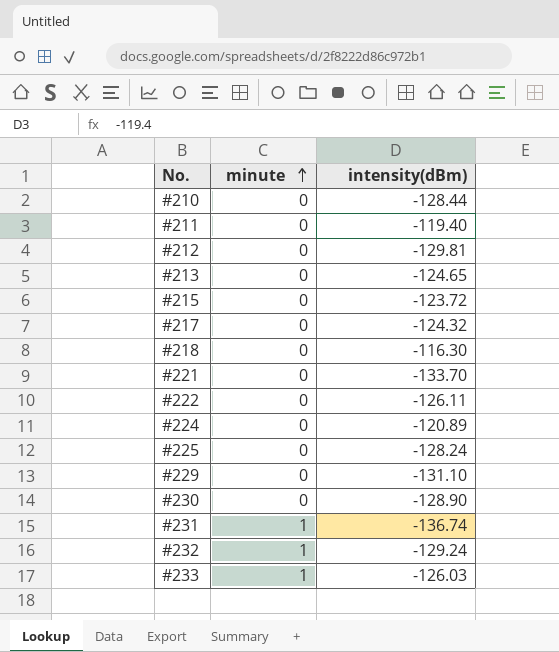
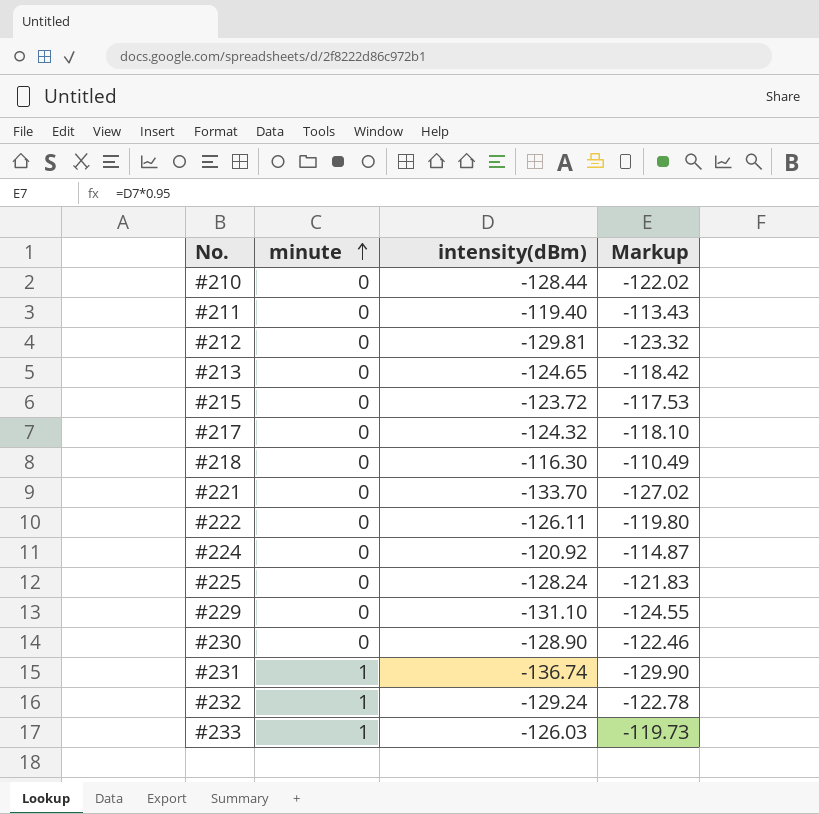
column Markup | formula: none -> [intensity(dBm)] * 0.95
#224 | intensity(dBm): -120.89 -> -120.92

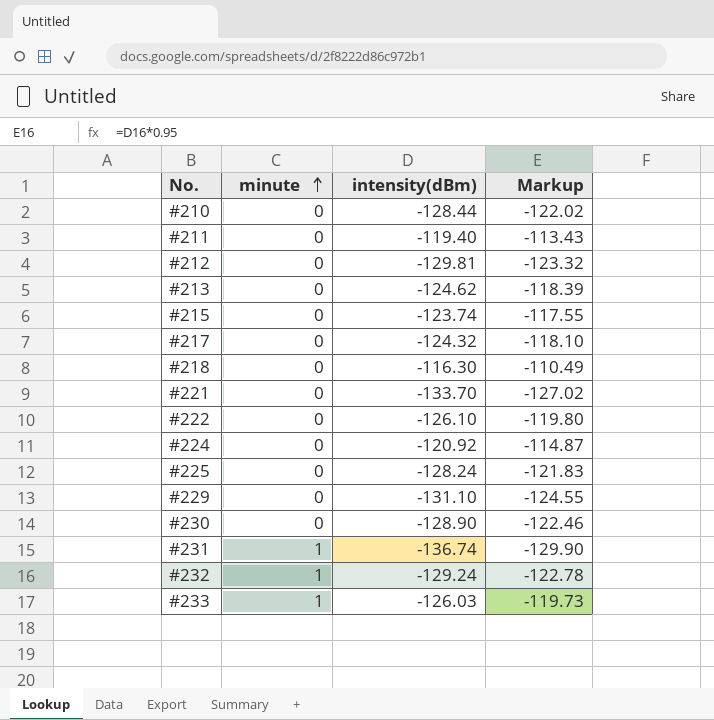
#213 | intensity(dBm): -124.65 -> -124.62
#213 | Markup: -118.42 -> -118.39
#215 | intensity(dBm): -123.72 -> -123.74
#215 | Markup: -117.53 -> -117.55
#222 | intensity(dBm): -126.11 -> -126.10

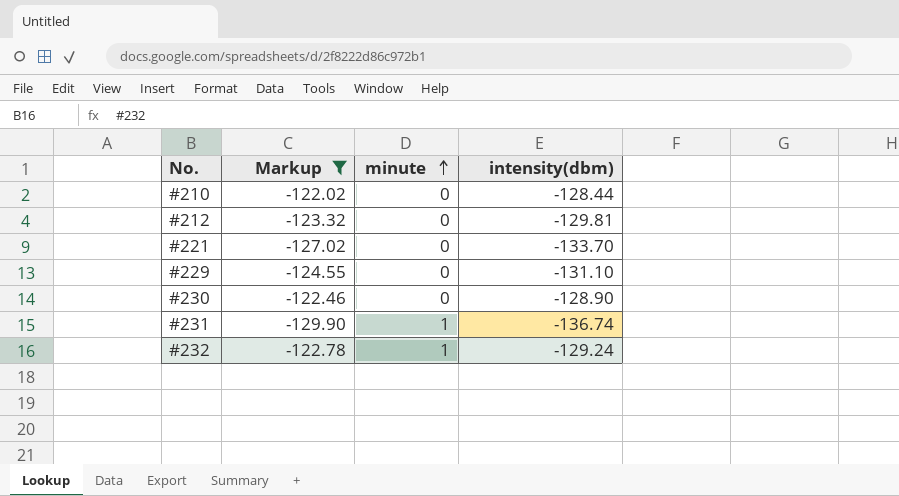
filter: none -> Markup <= -122.02
column Markup | position: 4 -> 2
column name: intensity(dBm) -> intensity(dbm)

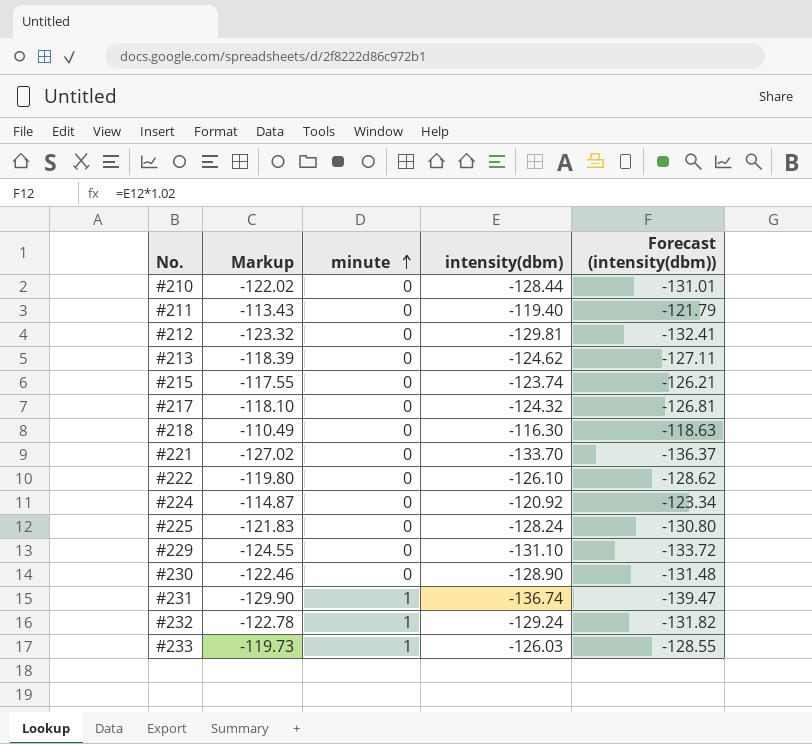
filter: Markup <= -122.02 -> none
column Forecast (intensity(dbm)) | formula: none -> [intensity(dbm)] * 1.02

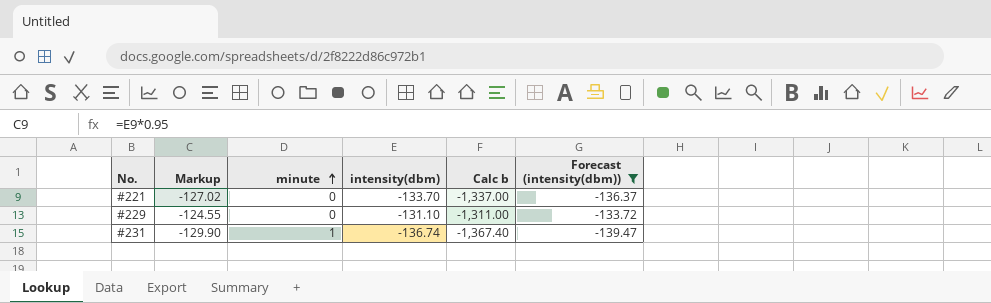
filter: none -> Forecast (intensity(dbm)) <= -133.72
column Calc b | formula: none -> [intensity(dbm)] * 10

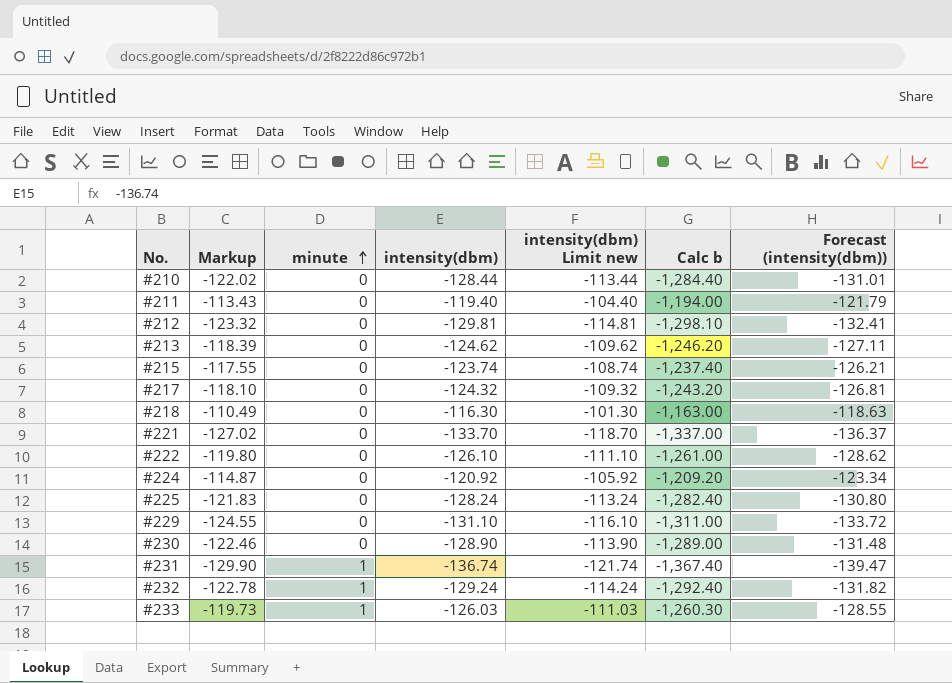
filter: Forecast (intensity(dbm)) <= -133.72 -> none
column intensity(dbm) Limit new | formula: none -> [intensity(dbm)] + 15

